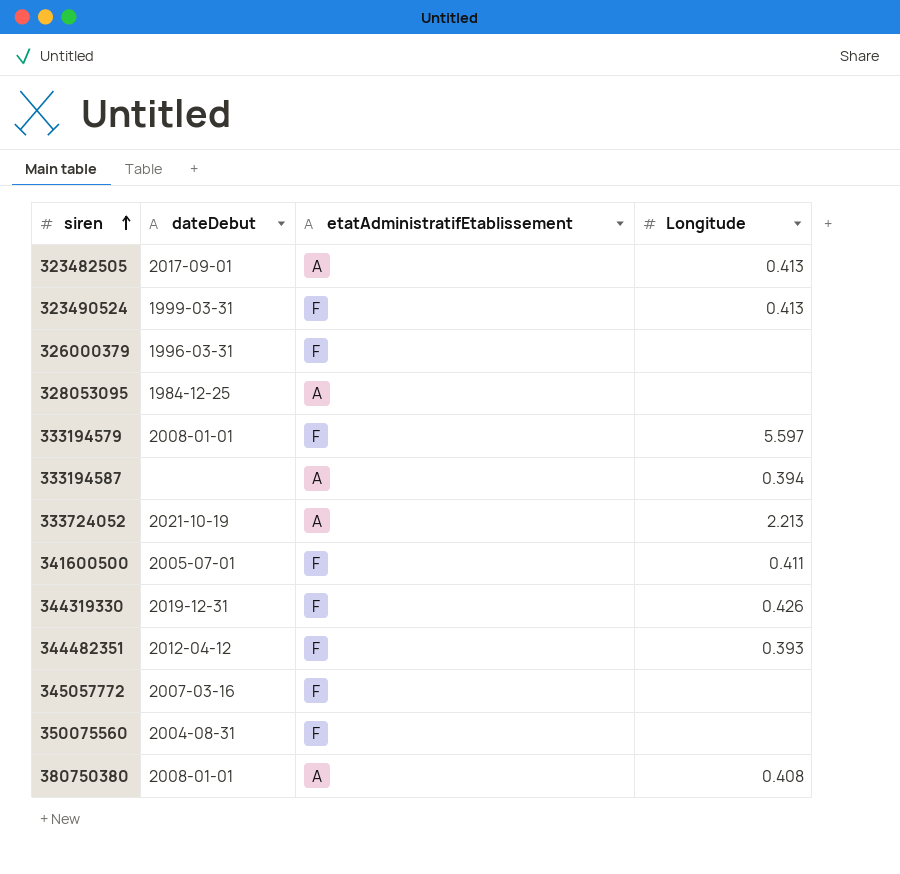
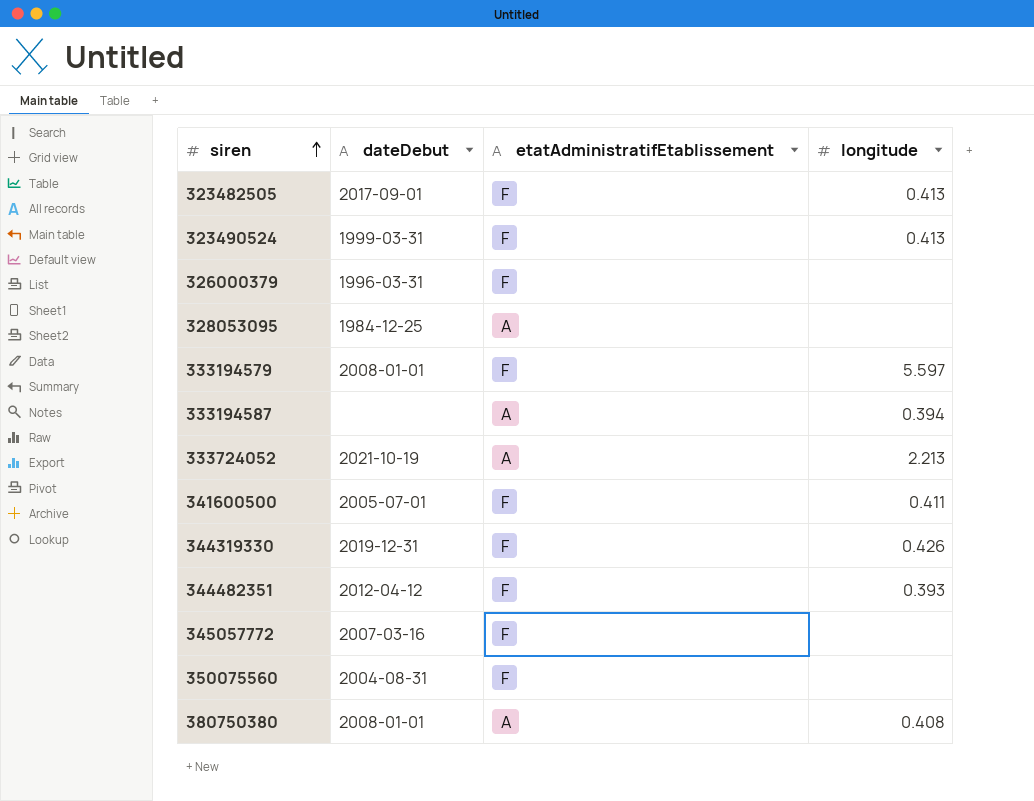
column name: Longitude -> longitude
323482505 | etatAdministratifEtablissement: A -> F

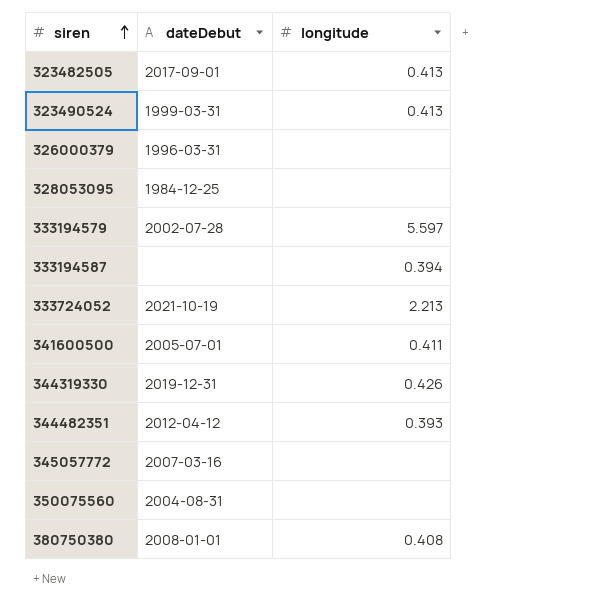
column etatAdministratifEtablissement | position: 3 -> none
333194579 | dateDebut: 2008-01-01 -> 2002-07-28

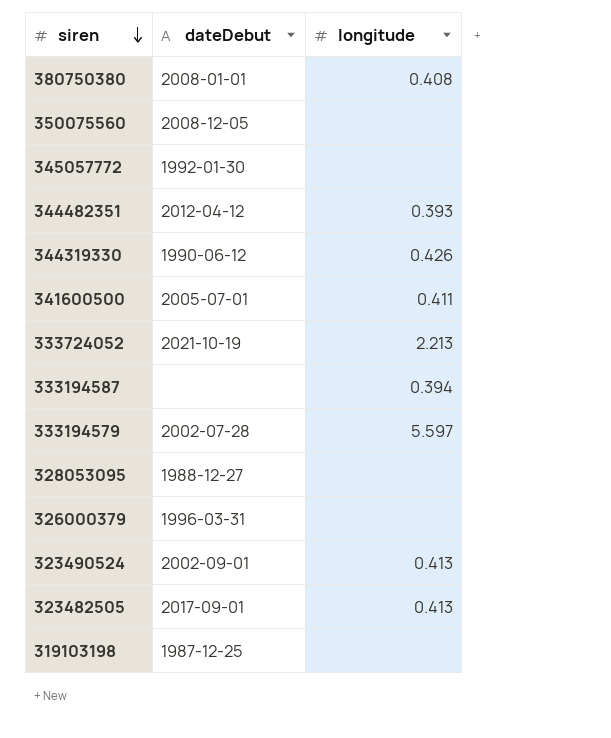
row order: siren ascending -> siren descending
350075560 | dateDebut: 2004-08-31 -> 2008-12-05
345057772 | dateDebut: 2007-03-16 -> 1992-01-30
344319330 | dateDebut: 2019-12-31 -> 1990-06-12
328053095 | dateDebut: 1984-12-25 -> 1988-12-27
323490524 | dateDebut: 1999-03-31 -> 2002-09-01
row 319103198: none -> 1987-12-25 | none

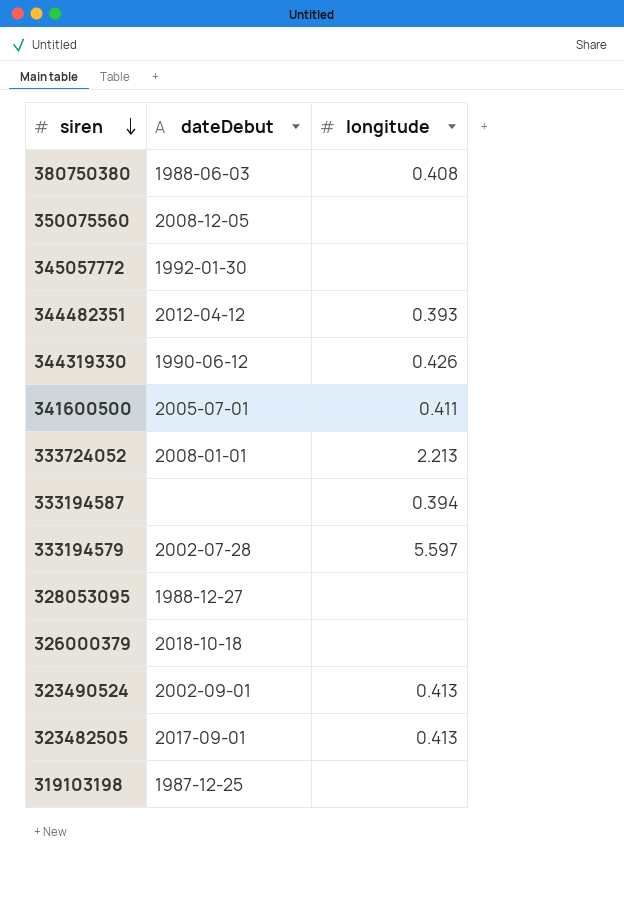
380750380 | dateDebut: 2008-01-01 -> 1988-06-03
333724052 | dateDebut: 2021-10-19 -> 2008-01-01
326000379 | dateDebut: 1996-03-31 -> 2018-10-18

